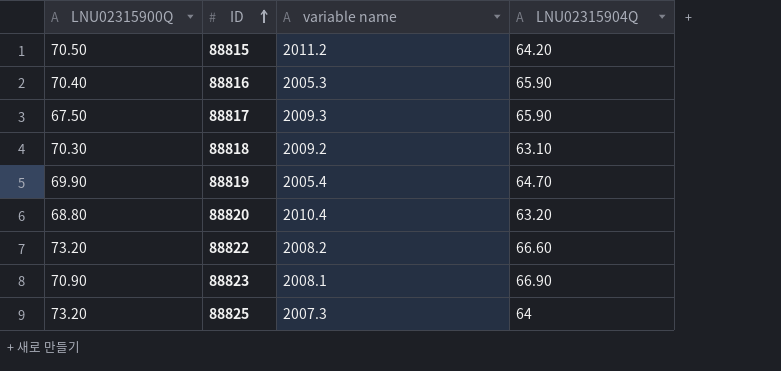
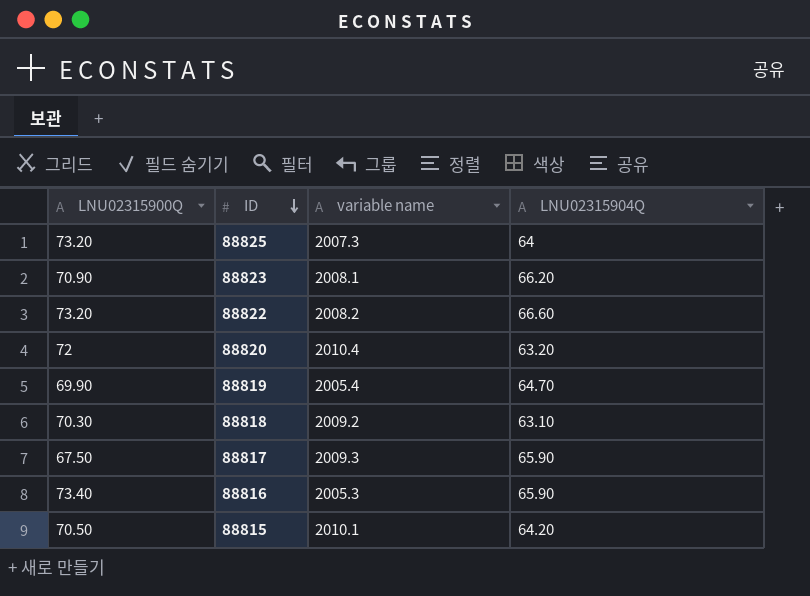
row order: ID ascending -> ID descending
88823 | LNU02315904Q: 66.90 -> 66.20
88820 | LNU02315900Q: 68.80 -> 72
88816 | LNU02315900Q: 70.40 -> 73.40
88815 | variable name: 2011.2 -> 2010.1

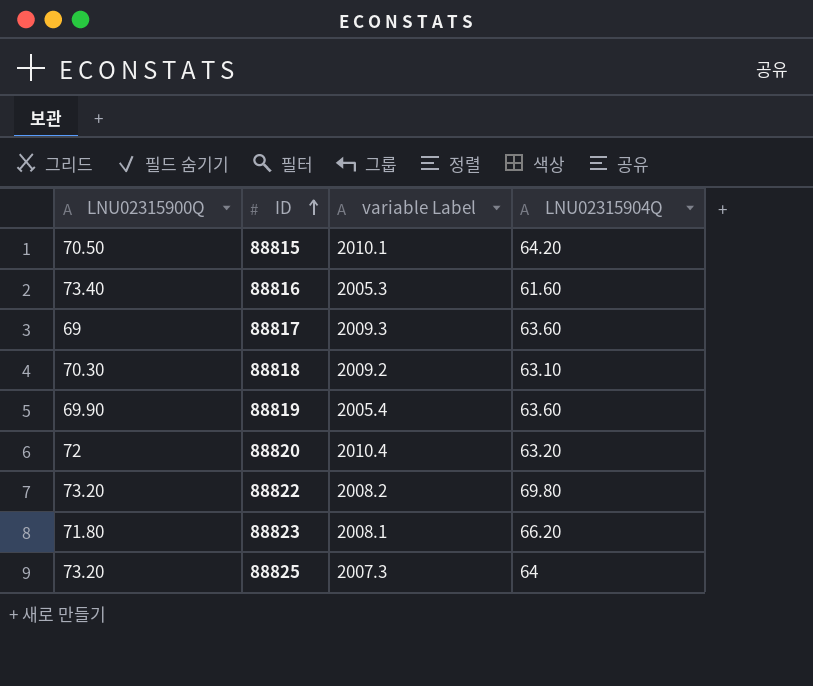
row order: ID descending -> ID ascending
column name: variable name -> variable Label
88816 | LNU02315904Q: 65.90 -> 61.60
88817 | LNU02315900Q: 67.50 -> 69
88817 | LNU02315904Q: 65.90 -> 63.60
88819 | LNU02315904Q: 64.70 -> 63.60
88822 | LNU02315904Q: 66.60 -> 69.80
88823 | LNU02315900Q: 70.90 -> 71.80

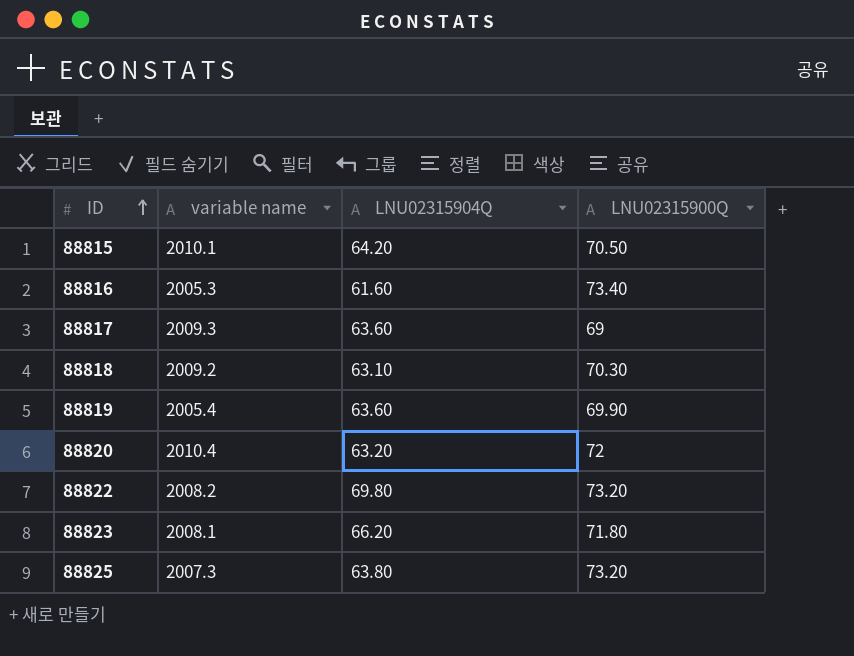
column name: variable Label -> variable name
column LNU02315900Q | position: 1 -> 4
88825 | LNU02315904Q: 64 -> 63.80

